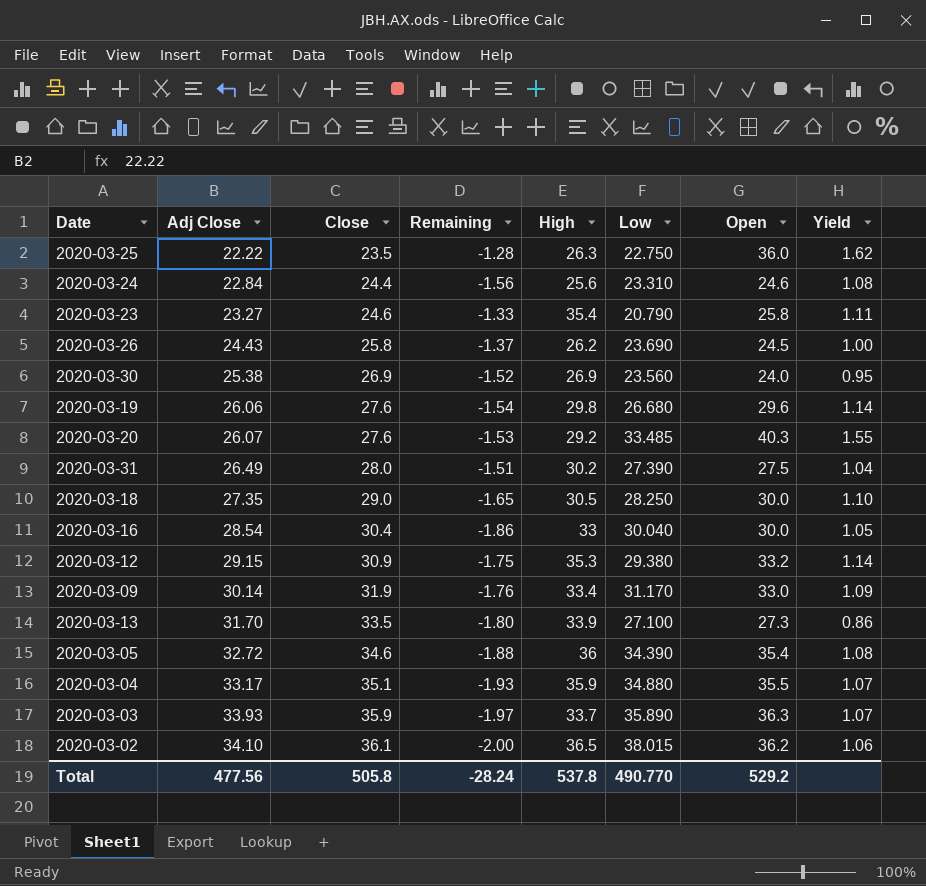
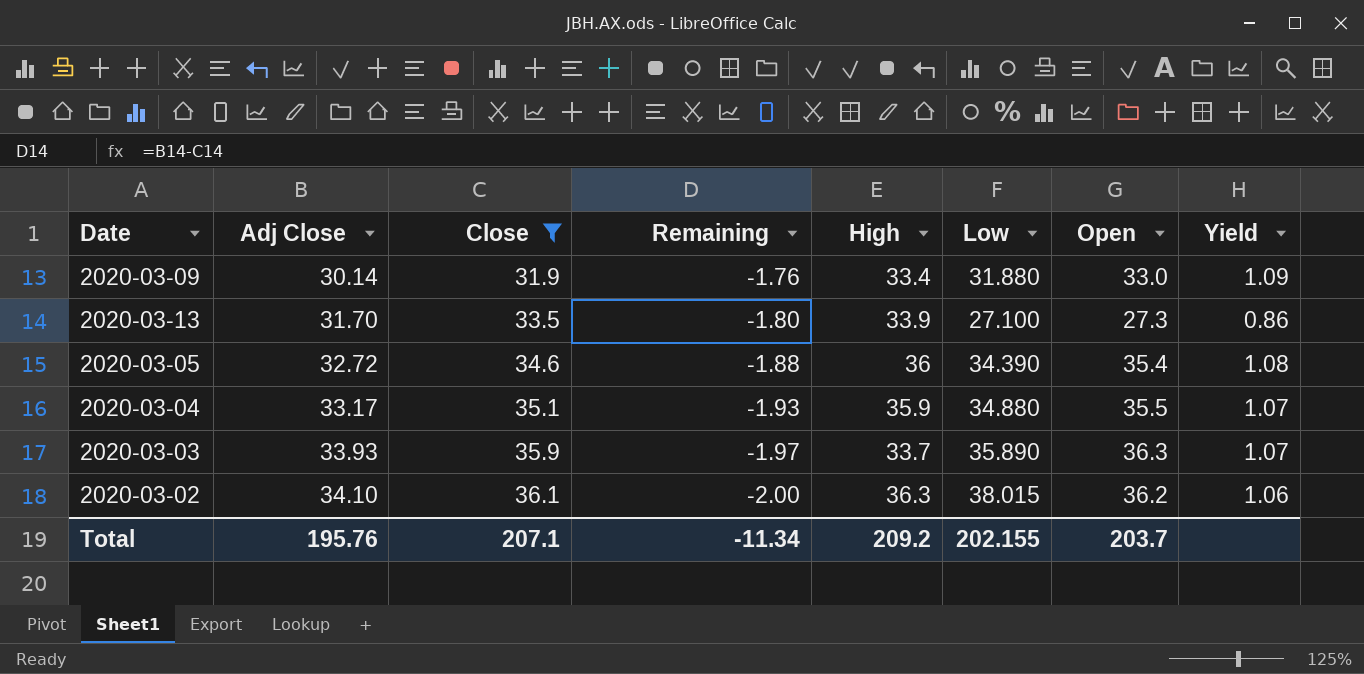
filter: none -> Close >= 31.9
2020-03-09 | Low: 31.170 -> 31.880
2020-03-02 | High: 36.5 -> 36.3
Total | Adj Close: 477.56 -> 195.76
Total | Close: 505.8 -> 207.1
Total | Remaining: -28.24 -> -11.34
Total | High: 537.8 -> 209.2
Total | Low: 490.770 -> 202.155
Total | Open: 529.2 -> 203.7

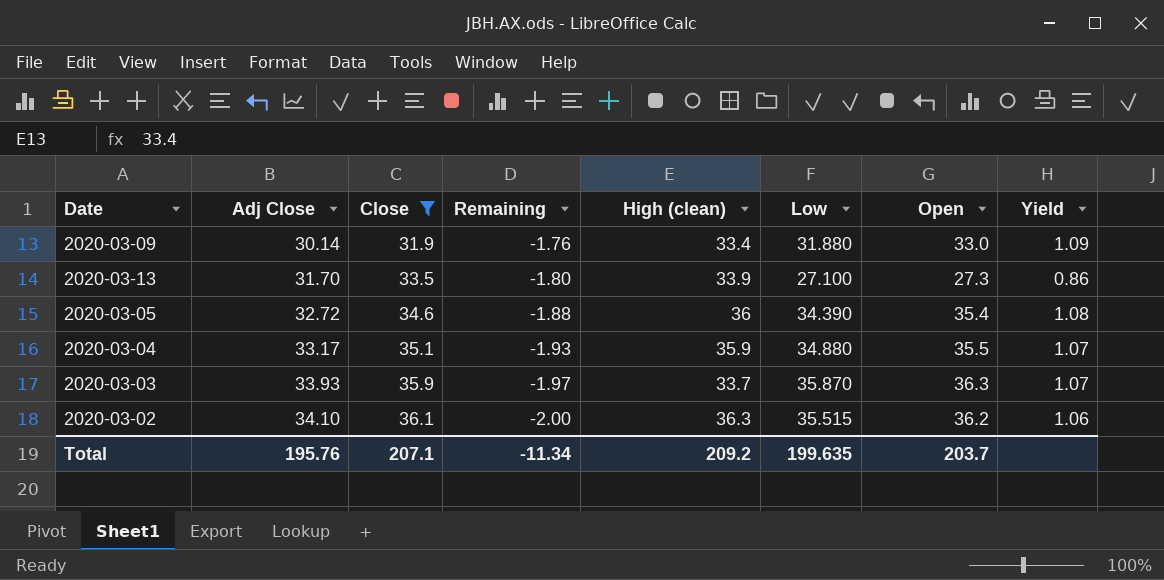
column name: High -> High (clean)
2020-03-03 | Low: 35.890 -> 35.870
2020-03-02 | Low: 38.015 -> 35.515
Total | Low: 202.155 -> 199.635

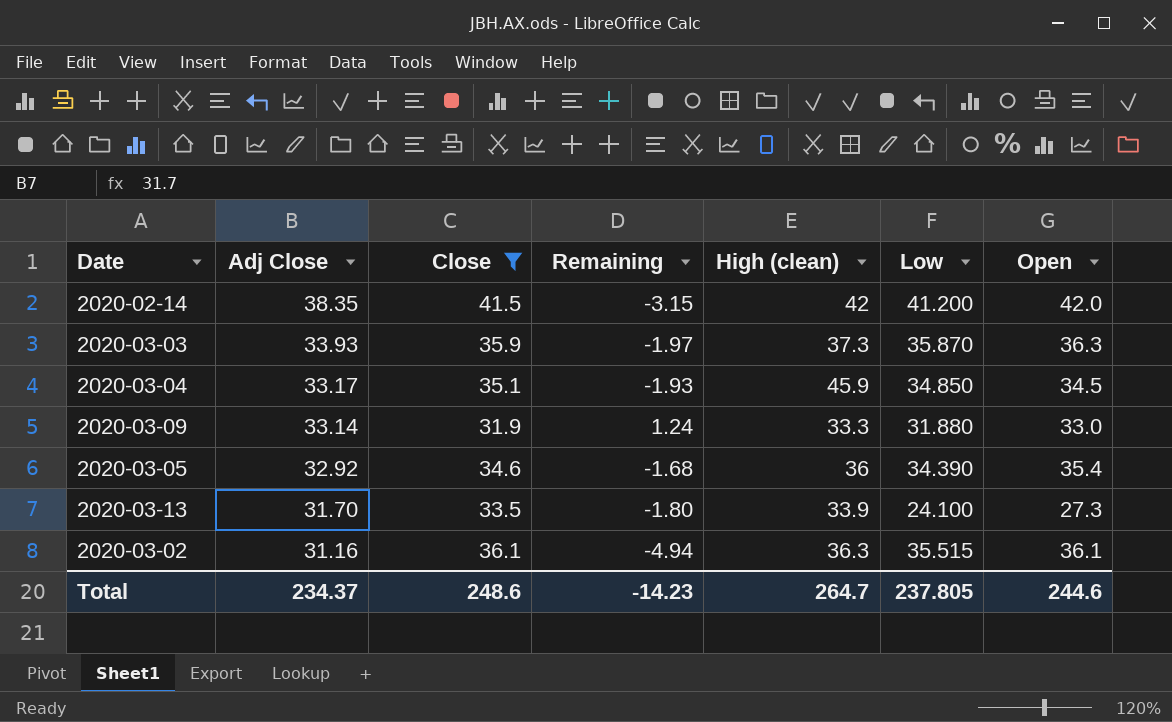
row order: Adj Close ascending -> Adj Close descending
column Yield | formula: [Open] / [Adj Close] -> none
row 2020-02-14: none -> 38.35 | 41.5 | -3.15 | 42 | 41.200 | 42.0
2020-03-03 | High (clean): 33.7 -> 37.3
2020-03-04 | High (clean): 35.9 -> 45.9
2020-03-04 | Low: 34.880 -> 34.850
2020-03-04 | Open: 35.5 -> 34.5
2020-03-09 | Adj Close: 30.14 -> 33.14
2020-03-09 | Remaining: -1.76 -> 1.24
2020-03-09 | High (clean): 33.4 -> 33.3
2020-03-05 | Adj Close: 32.72 -> 32.92
2020-03-05 | Remaining: -1.88 -> -1.68
2020-03-13 | Low: 27.100 -> 24.100
2020-03-02 | Adj Close: 34.10 -> 31.16
2020-03-02 | Remaining: -2.00 -> -4.94
2020-03-02 | Open: 36.2 -> 36.1
Total | Adj Close: 195.76 -> 234.37
Total | Close: 207.1 -> 248.6
Total | Remaining: -11.34 -> -14.23
Total | High (clean): 209.2 -> 264.7
Total | Low: 199.635 -> 237.805
Total | Open: 203.7 -> 244.6

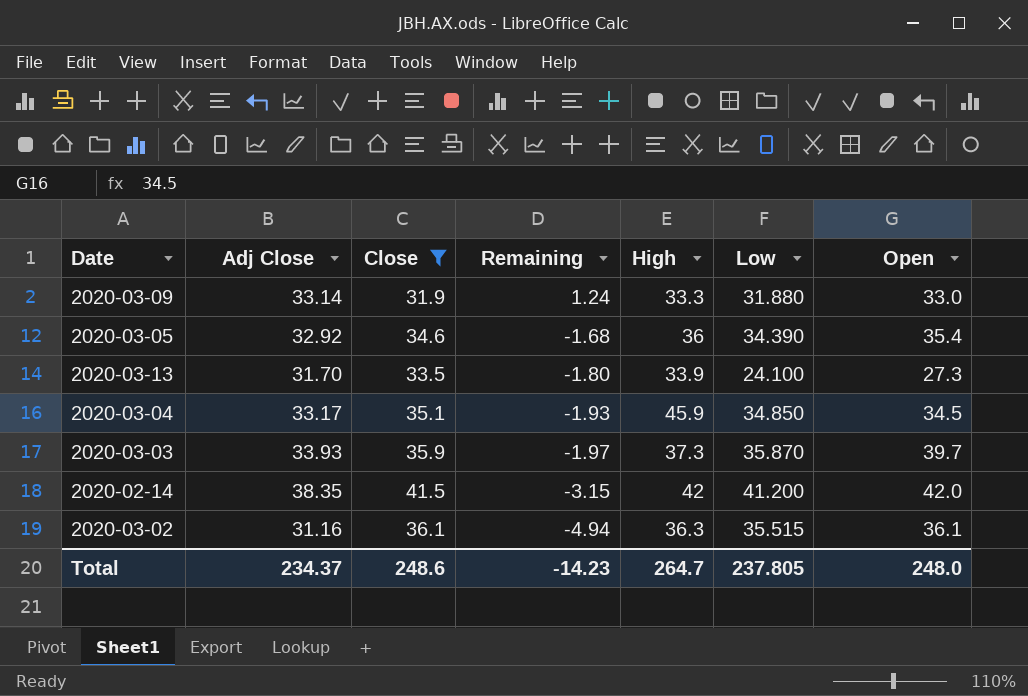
row order: Adj Close descending -> Remaining descending
column name: High (clean) -> High
2020-03-03 | Open: 36.3 -> 39.7
Total | Open: 244.6 -> 248.0

